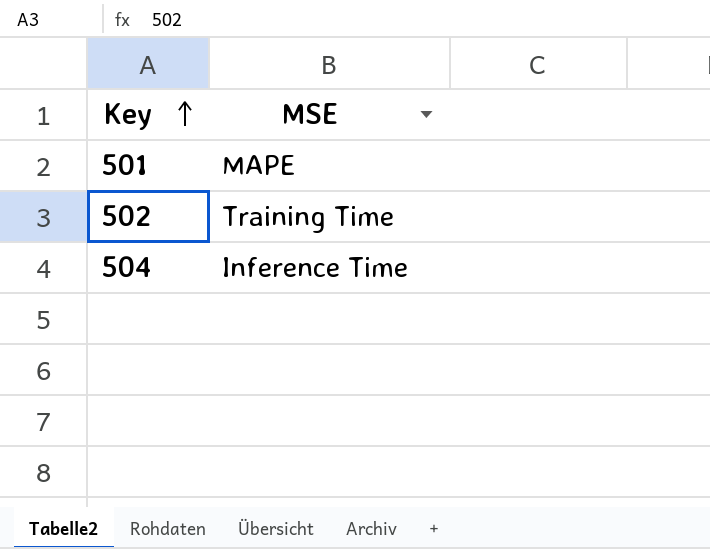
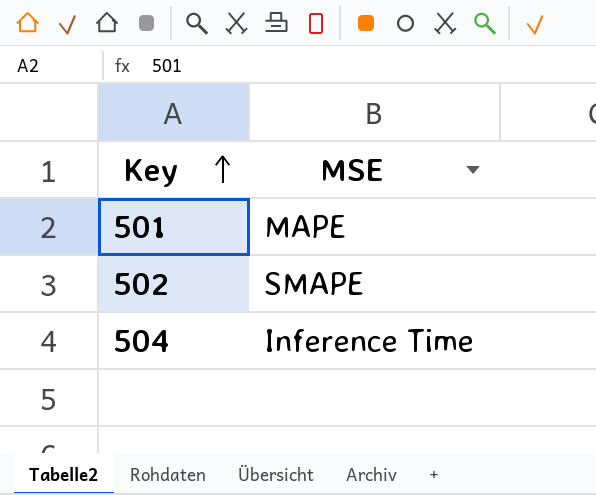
502 | MSE: Training Time -> SMAPE

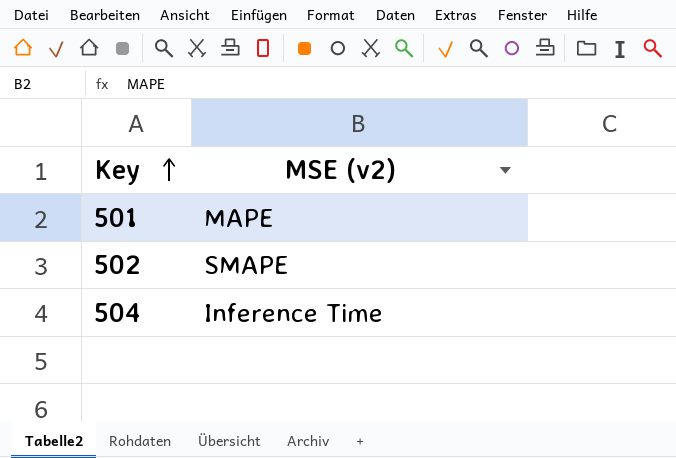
column name: MSE -> MSE (v2)

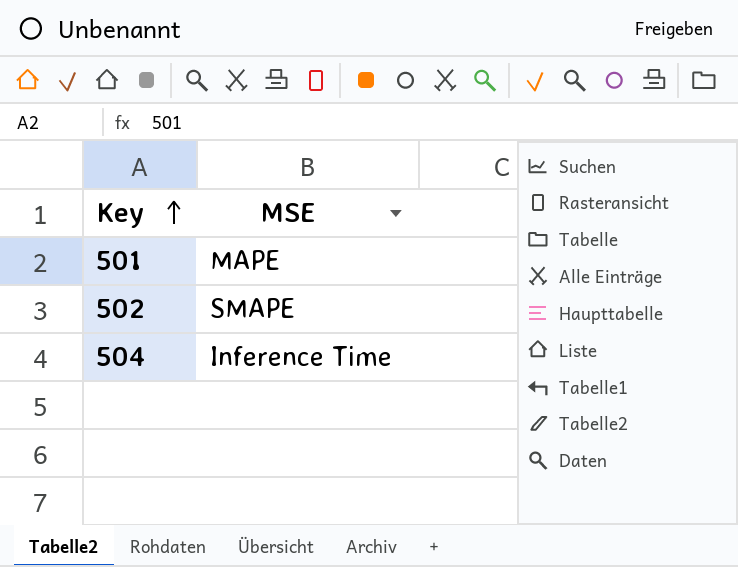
column name: MSE (v2) -> MSE

